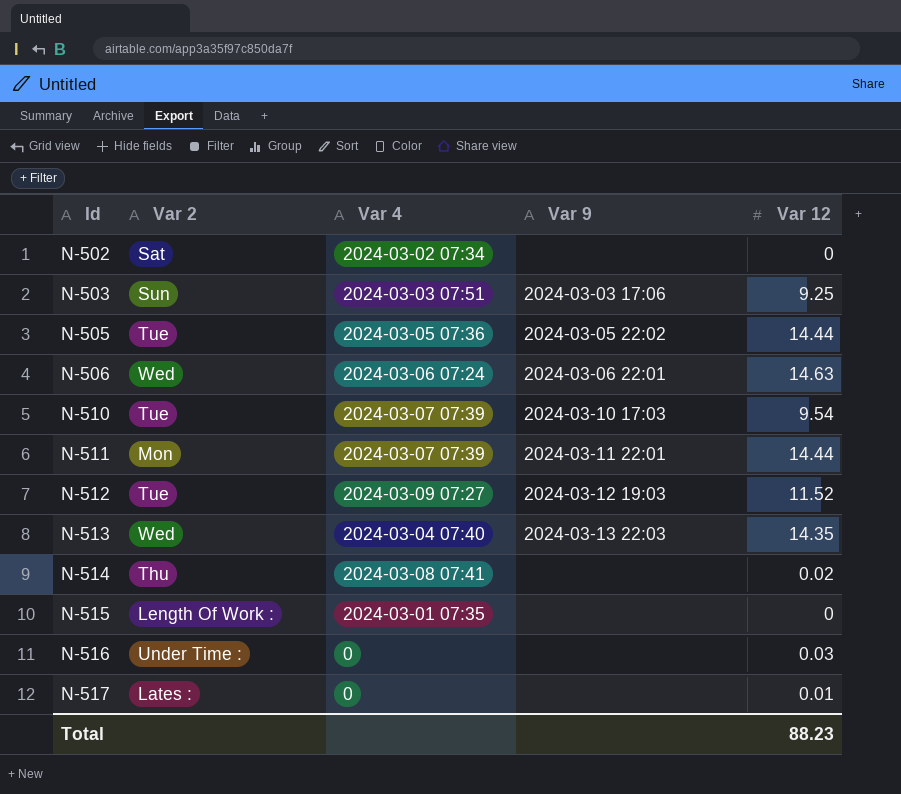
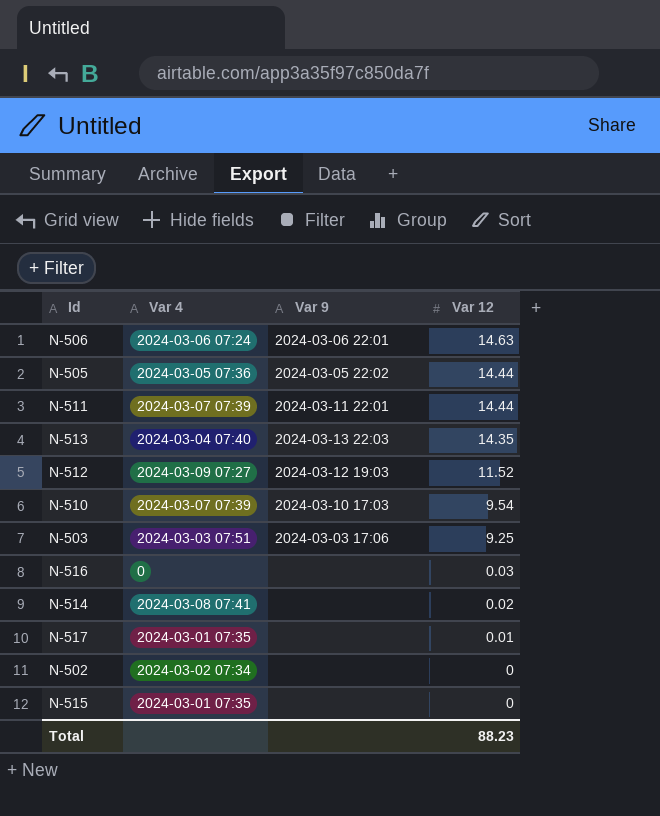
row order: Id ascending -> Var 12 descending
column Var 2 | position: 2 -> none
N-517 | Var 4: 0 -> 2024-03-01 07:35

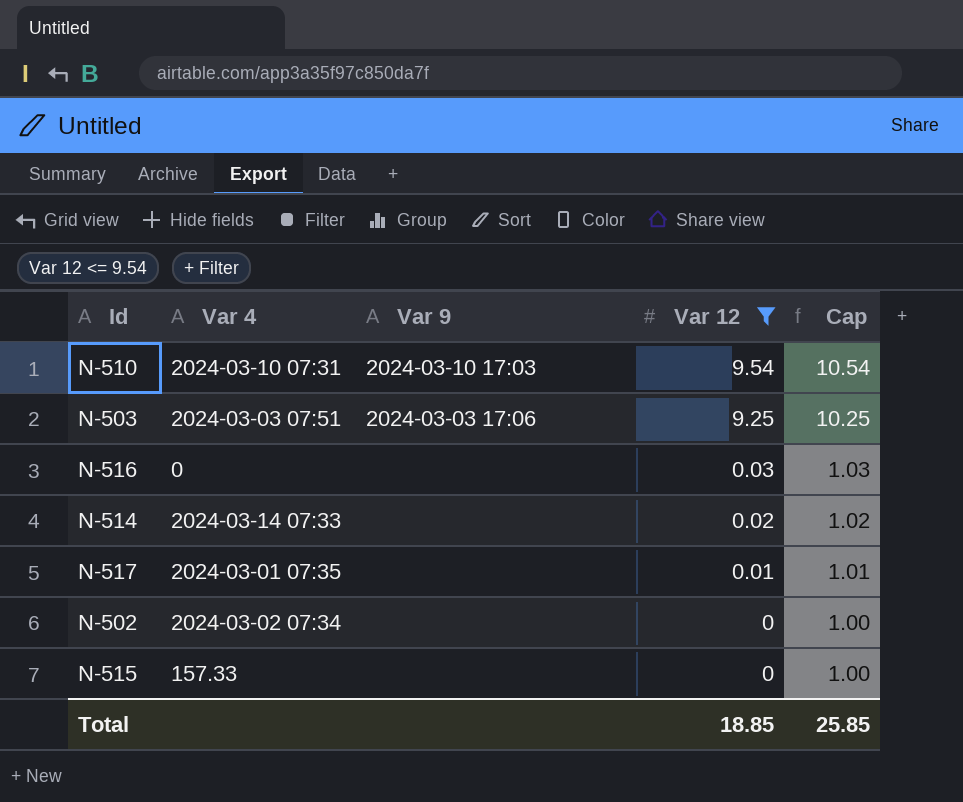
filter: none -> Var 12 <= 9.54
column Cap | formula: none -> [Var 12] + 1
N-510 | Var 4: 2024-03-07 07:39 -> 2024-03-10 07:31
N-514 | Var 4: 2024-03-08 07:41 -> 2024-03-14 07:33
N-515 | Var 4: 2024-03-01 07:35 -> 157.33
Total | Var 12: 88.23 -> 18.85

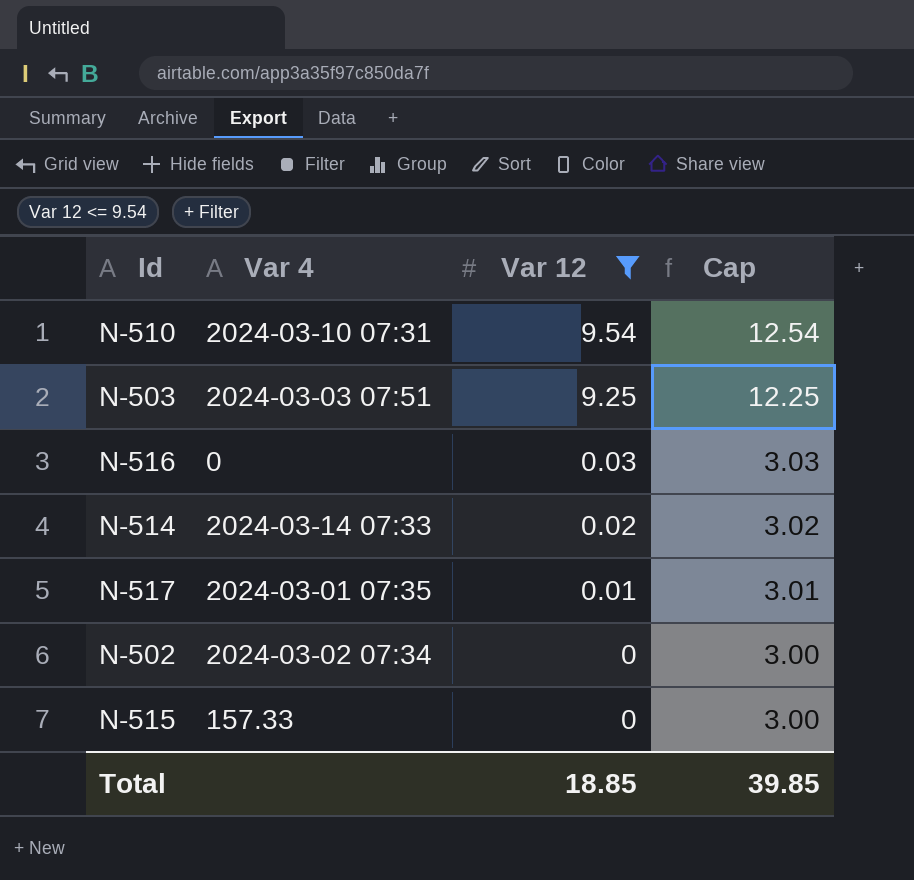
column Var 9 | position: 3 -> none
column Cap | formula: [Var 12] + 1 -> [Var 12] + 3
Total | Cap: 25.85 -> 39.85

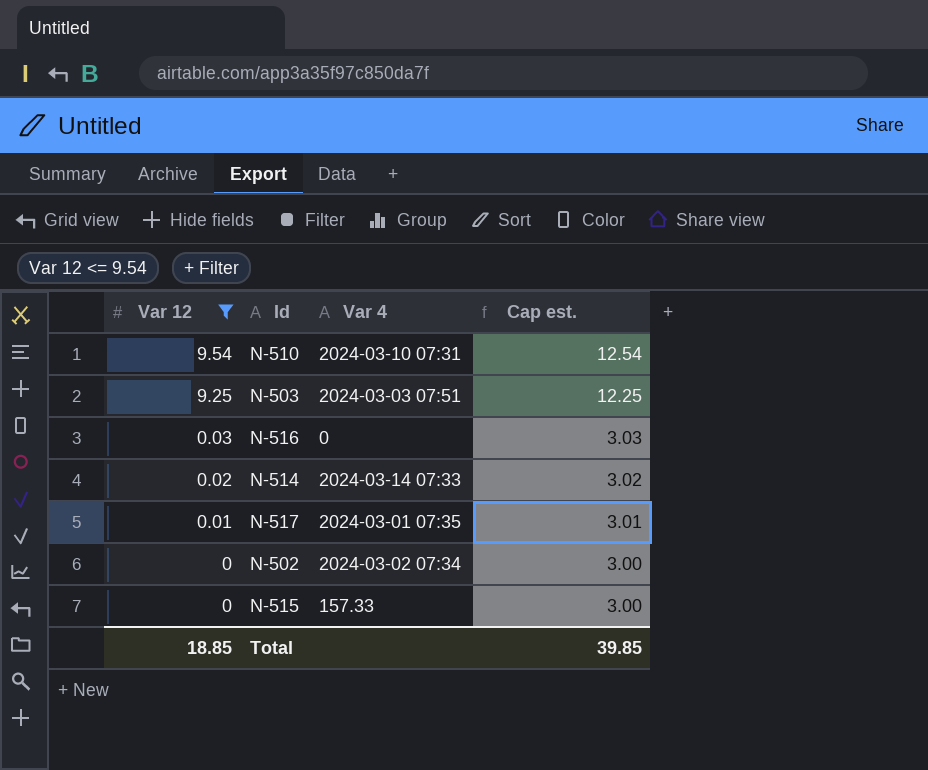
column Var 12 | position: 3 -> 1
column name: Cap -> Cap est.

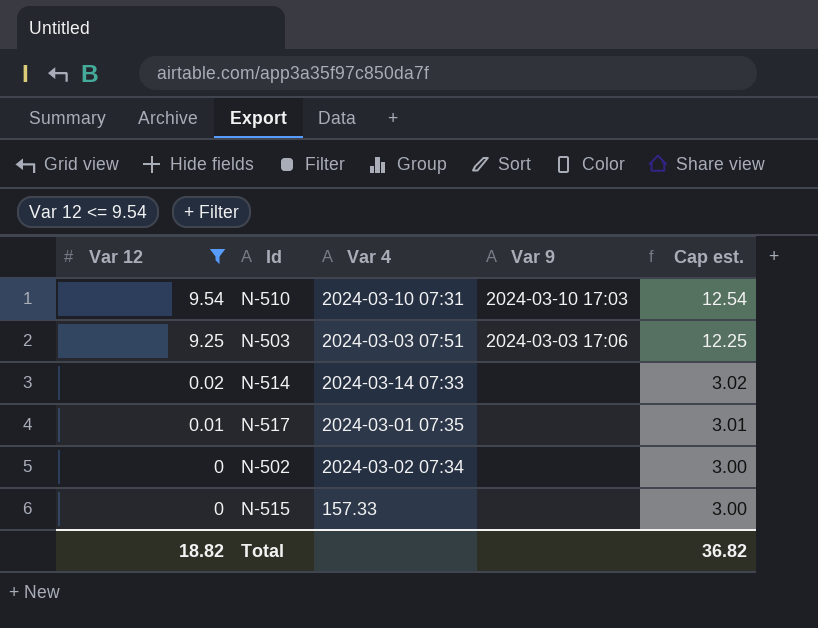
column Var 9 | position: none -> 4
row N-516: 0.03 | 0 | 3.03 -> none
Total | Var 12: 18.85 -> 18.82
Total | Cap est.: 39.85 -> 36.82

